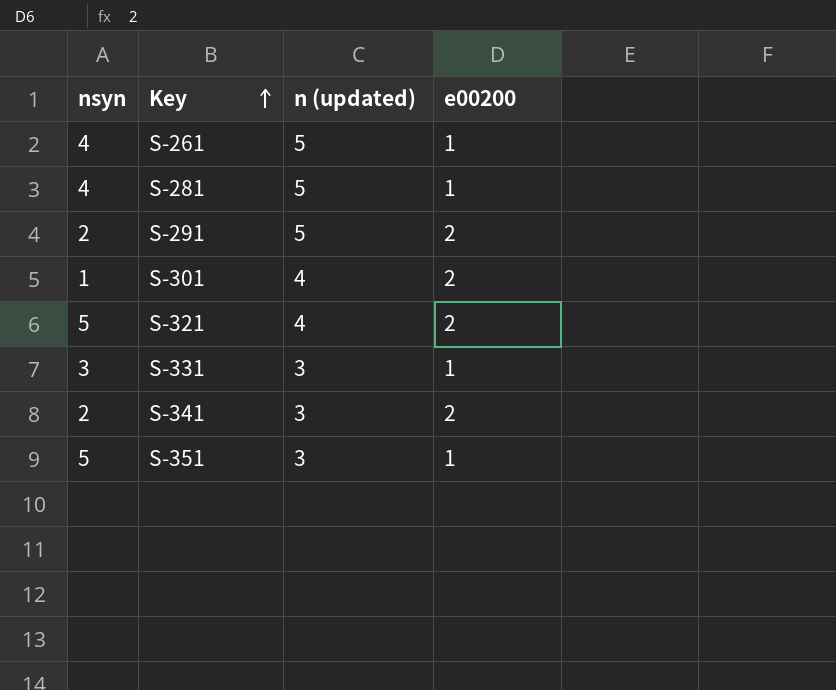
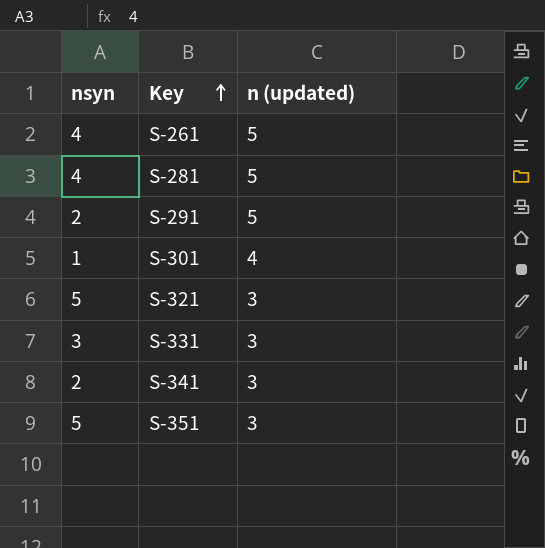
column e00200 | position: 4 -> none
S-321 | n (updated): 4 -> 3

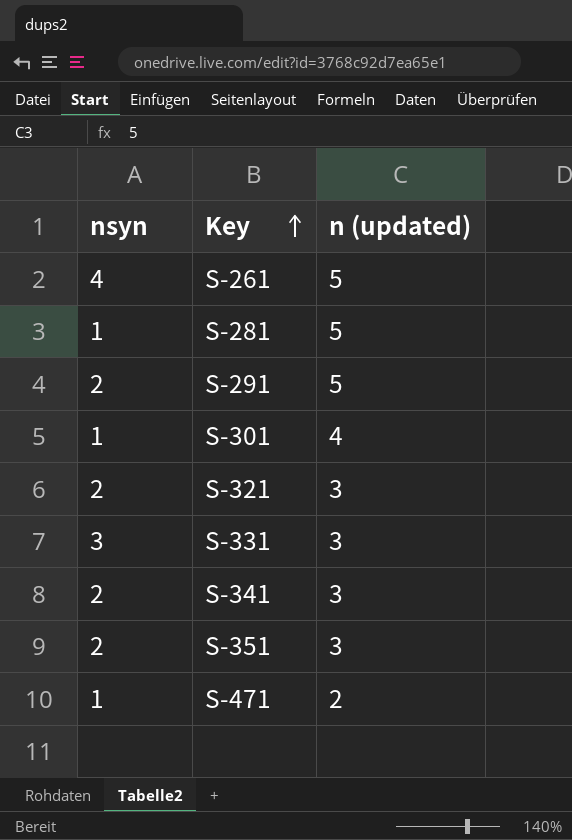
S-281 | nsyn: 4 -> 1
S-321 | nsyn: 5 -> 2
S-351 | nsyn: 5 -> 2
row S-471: none -> 1 | 2

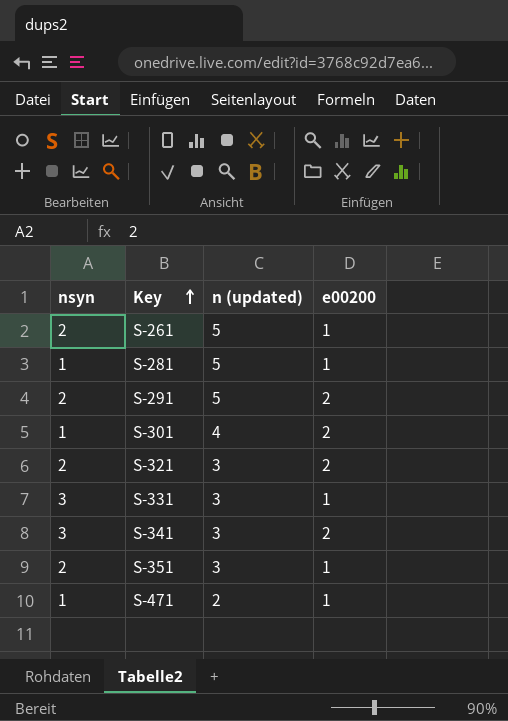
column e00200 | position: none -> 4
S-261 | nsyn: 4 -> 2
S-341 | nsyn: 2 -> 3

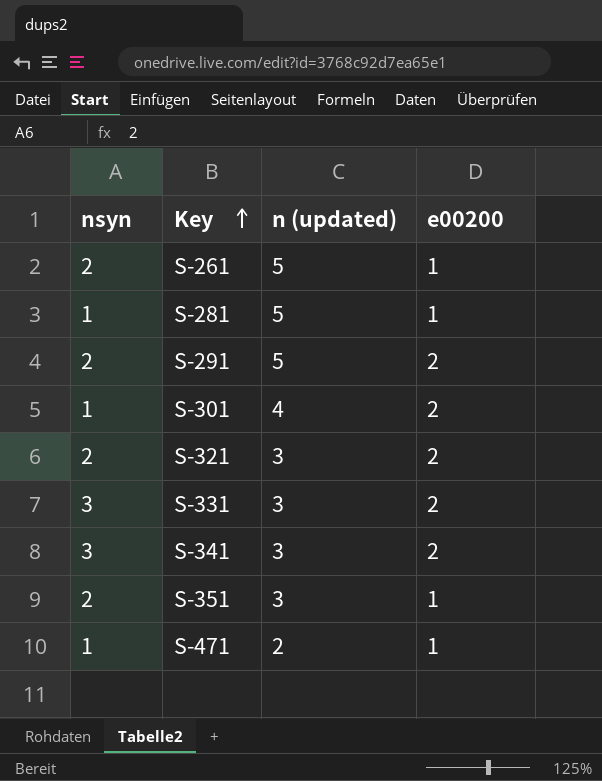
S-331 | e00200: 1 -> 2

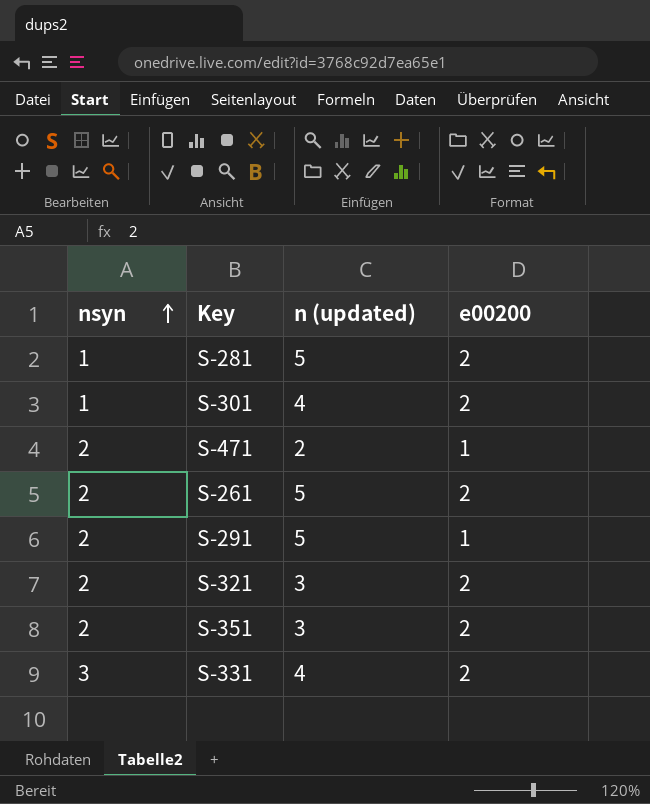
row order: Key ascending -> nsyn ascending
row S-341: 3 | 3 | 2 -> none
S-281 | e00200: 1 -> 2
S-471 | nsyn: 1 -> 2
S-261 | e00200: 1 -> 2
S-291 | e00200: 2 -> 1
S-351 | e00200: 1 -> 2
S-331 | n (updated): 3 -> 4

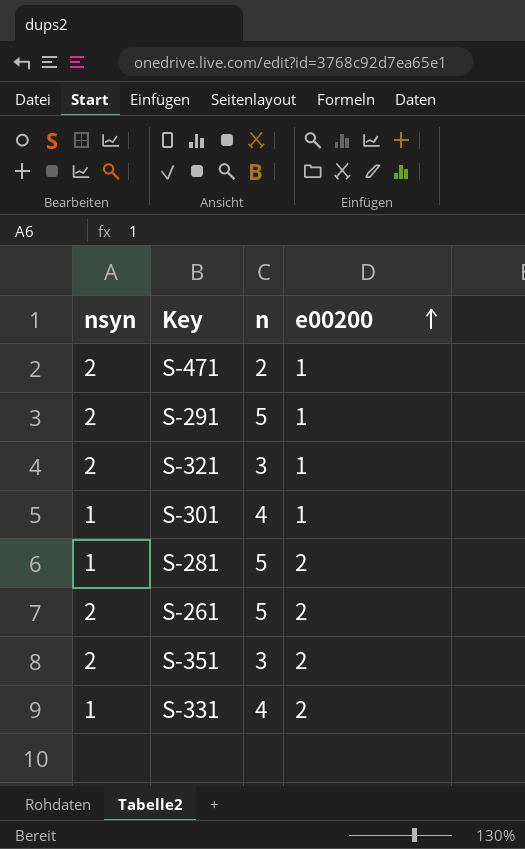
row order: nsyn ascending -> e00200 ascending
column name: n (updated) -> n
S-321 | e00200: 2 -> 1
S-301 | e00200: 2 -> 1
S-331 | nsyn: 3 -> 1

